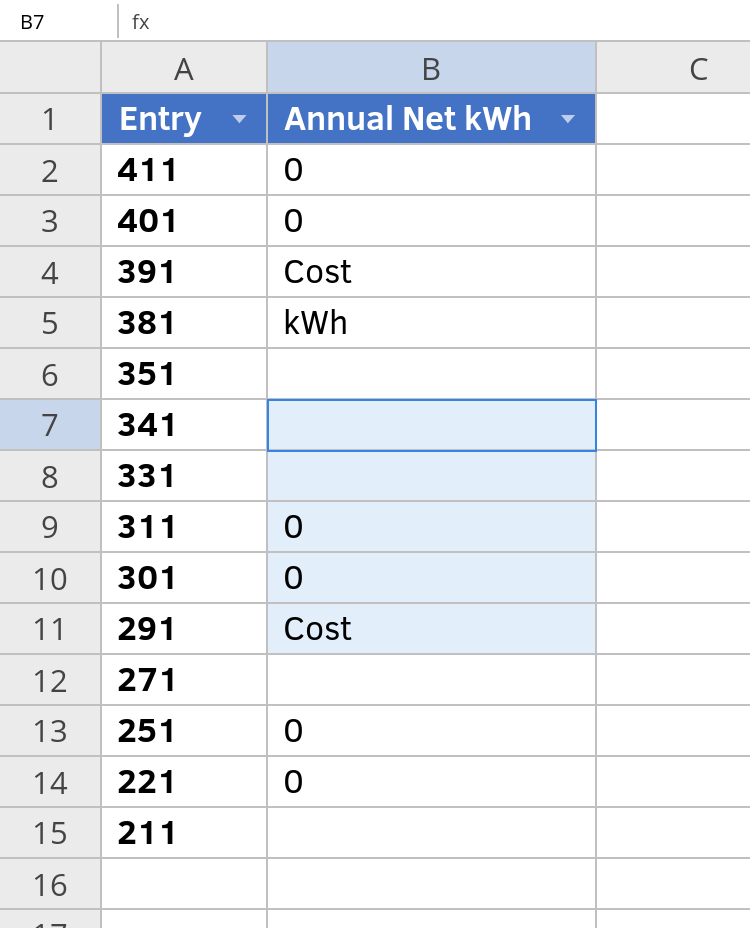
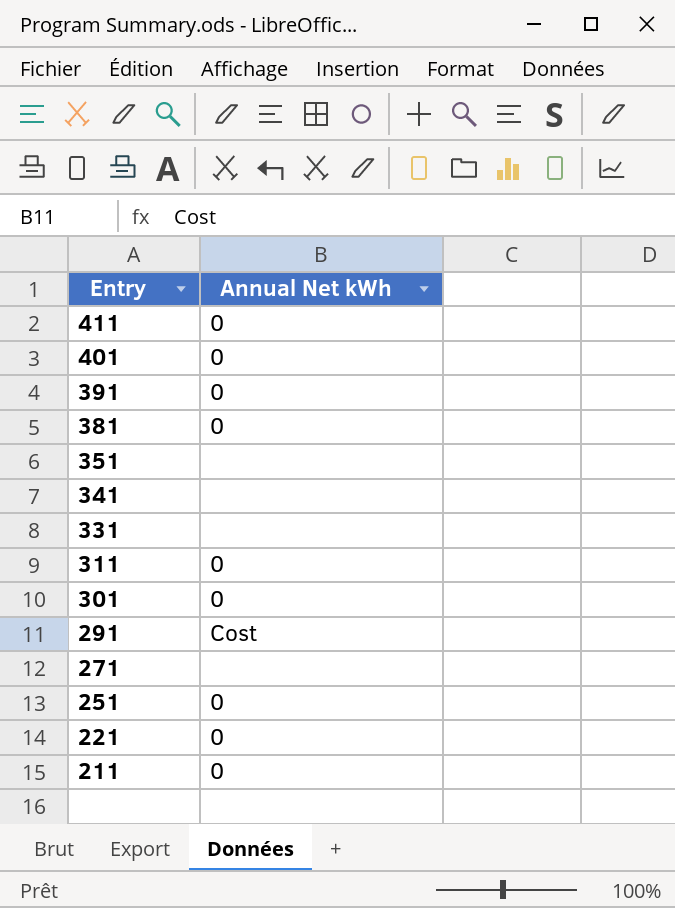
391 | Annual Net kWh: Cost -> 0
381 | Annual Net kWh: kWh -> 0
211 | Annual Net kWh: none -> 0

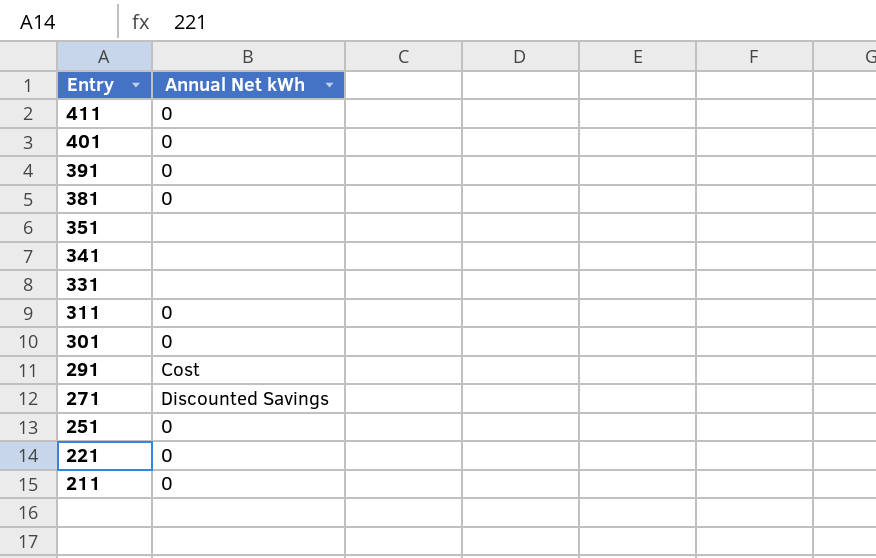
271 | Annual Net kWh: none -> Discounted Savings

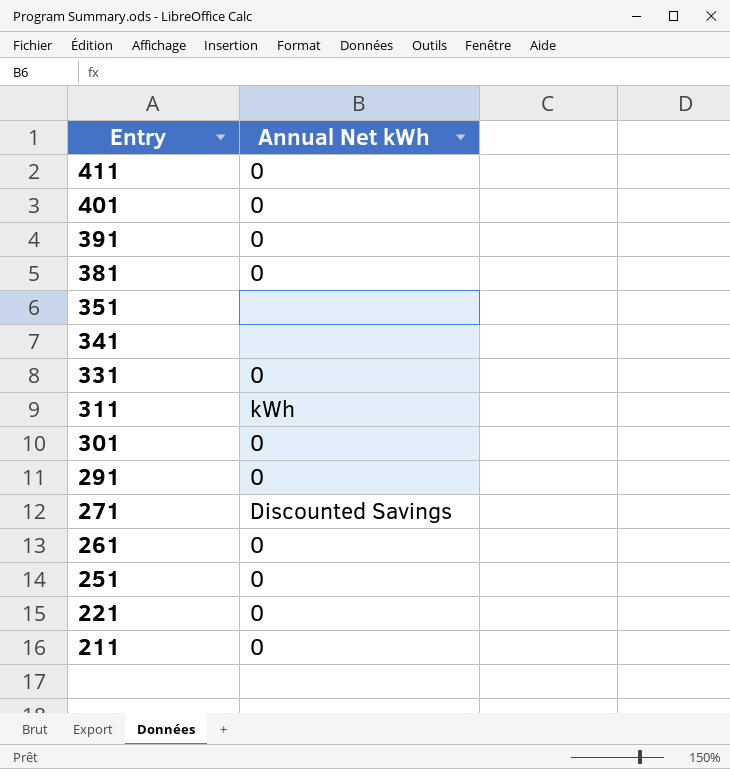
331 | Annual Net kWh: none -> 0
311 | Annual Net kWh: 0 -> kWh
291 | Annual Net kWh: Cost -> 0
row 261: none -> 0

